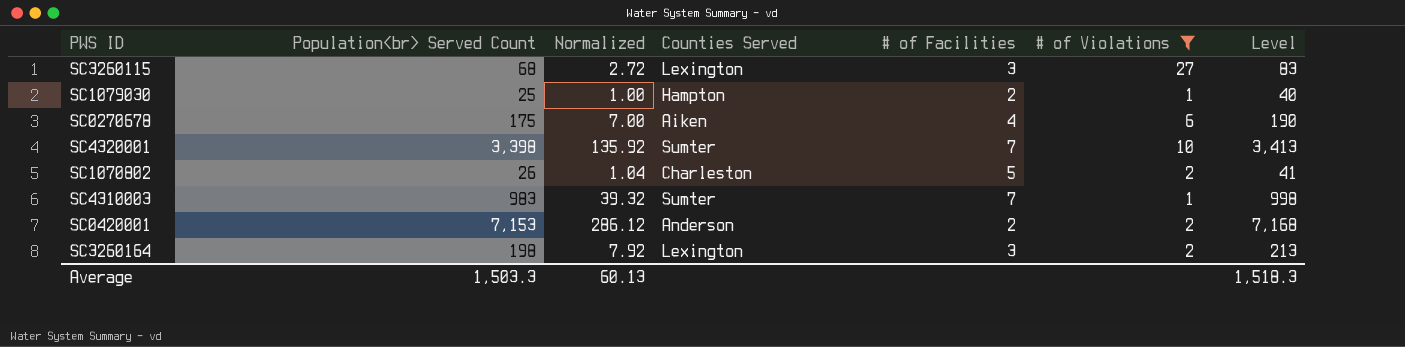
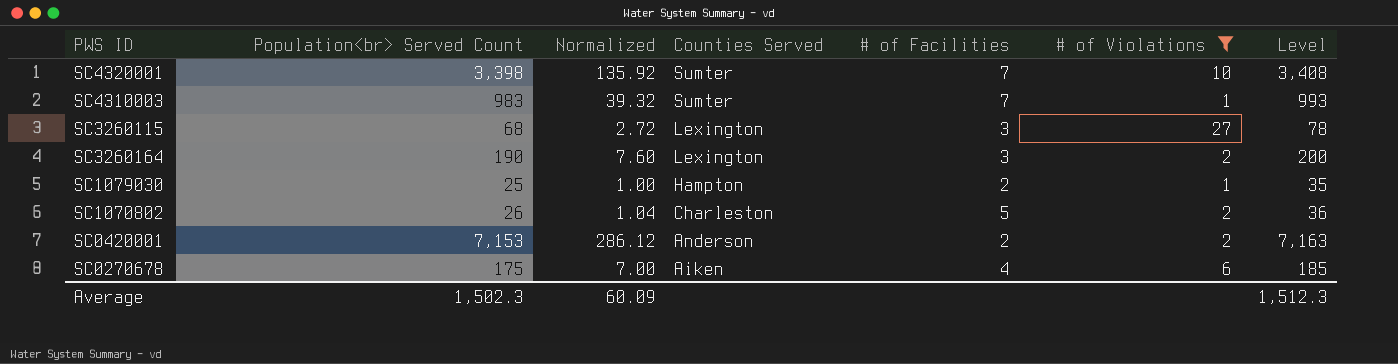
row order: none -> Counties Served descending
column Level | formula: [Population<br> Served Count] + 15 -> [Population<br> Served Count] + 10
SC3260164 | Population<br> Served Count: 198 -> 190
SC3260164 | Normalized: 7.92 -> 7.60
Average | Population<br> Served Count: 1,503.3 -> 1,502.3
Average | Normalized: 60.13 -> 60.09
Average | Level: 1,518.3 -> 1,512.3

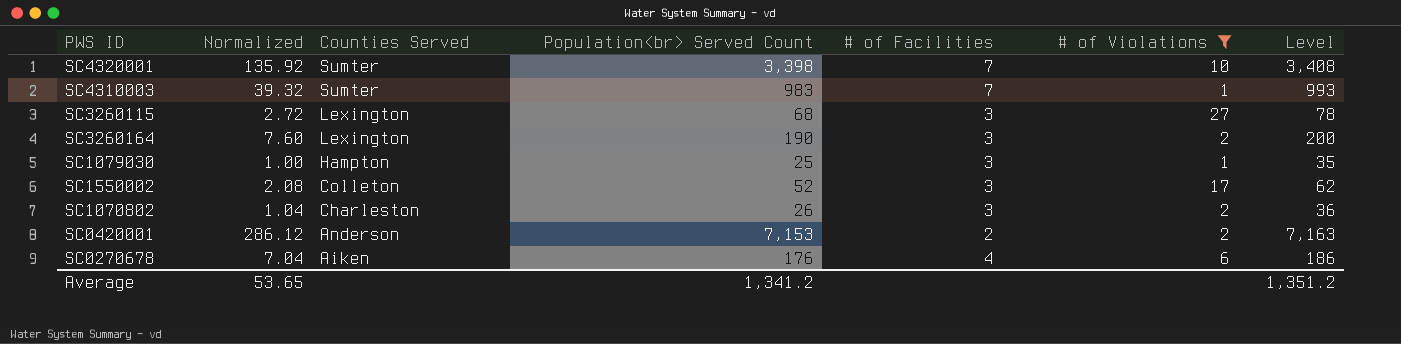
column Population<br> Served Count | position: 2 -> 4
SC1079030 | # of Facilities: 2 -> 3
row SC1550002: none -> 2.08 | Colleton | 52 | 3 | 17 | 62
SC1070802 | # of Facilities: 5 -> 3
SC0270678 | Normalized: 7.00 -> 7.04
SC0270678 | Population<br> Served Count: 175 -> 176
SC0270678 | Level: 185 -> 186
Average | Normalized: 60.09 -> 53.65
Average | Population<br> Served Count: 1,502.3 -> 1,341.2
Average | Level: 1,512.3 -> 1,351.2

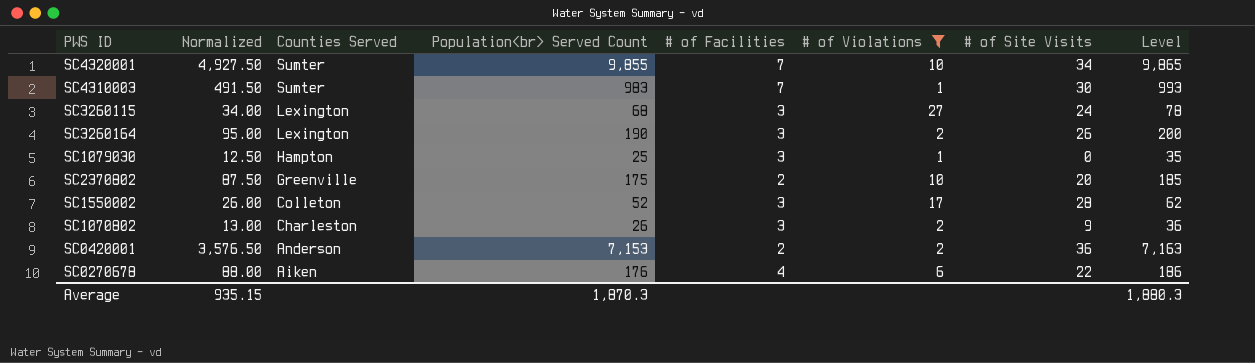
column Normalized | formula: [Population<br> Served Count] * 0.04 -> [Population<br> Served Count] * 0.5
column # of Site Visits | position: none -> 7
SC4320001 | Population<br> Served Count: 3,398 -> 9,855
SC4320001 | Level: 3,408 -> 9,865
row SC2370802: none -> 87.50 | Greenville | 175 | 2 | 10 | 20 | 185
Average | Normalized: 53.65 -> 935.15
Average | Population<br> Served Count: 1,341.2 -> 1,870.3
Average | Level: 1,351.2 -> 1,880.3

